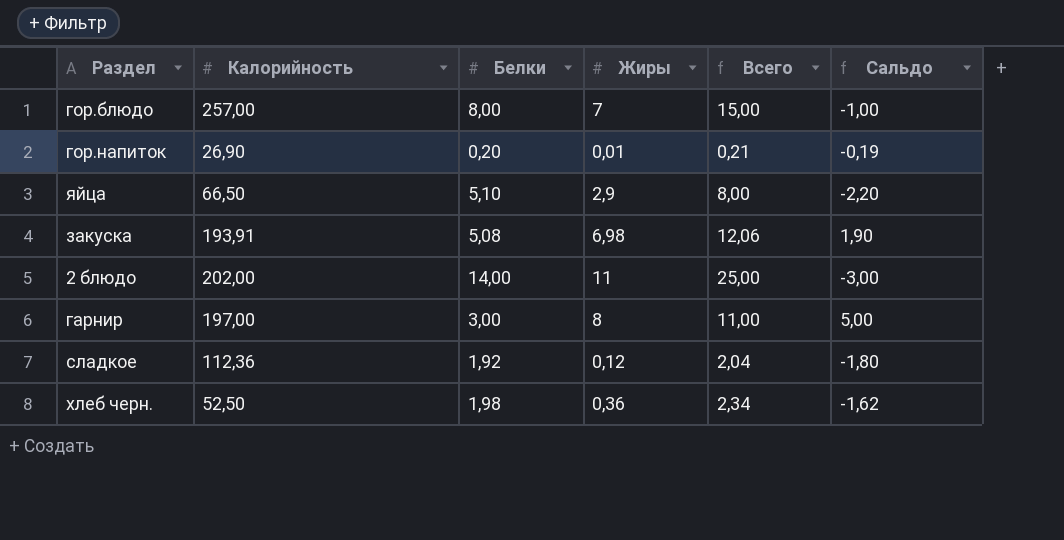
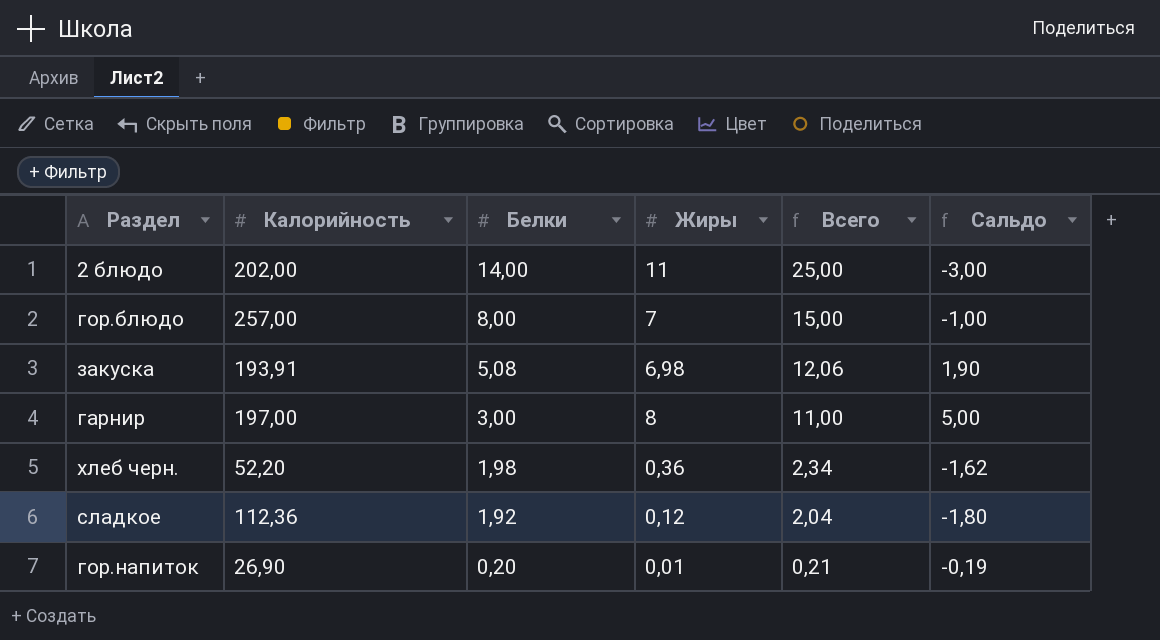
row order: none -> Белки descending
row яйца: 66,50 | 5,10 | 2,9 | 8,00 | -2,20 -> none
хлеб черн. | Калорийность: 52,50 -> 52,20

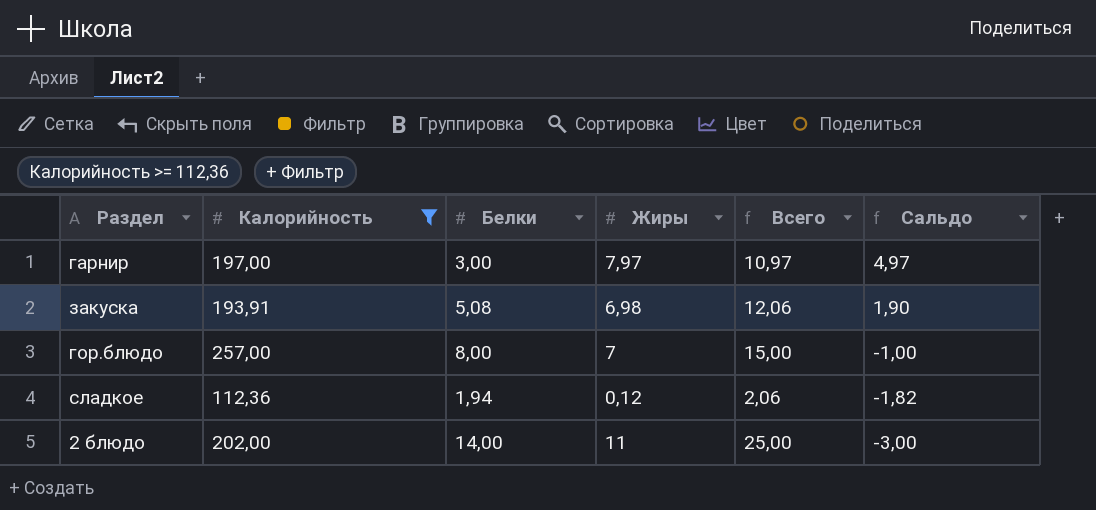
filter: none -> Калорийность >= 112,36
row order: Белки descending -> Сальдо descending
гарнир | Жиры: 8 -> 7,97
гарнир | Всего: 11,00 -> 10,97
гарнир | Сальдо: 5,00 -> 4,97
сладкое | Белки: 1,92 -> 1,94
сладкое | Всего: 2,04 -> 2,06
сладкое | Сальдо: -1,80 -> -1,82

